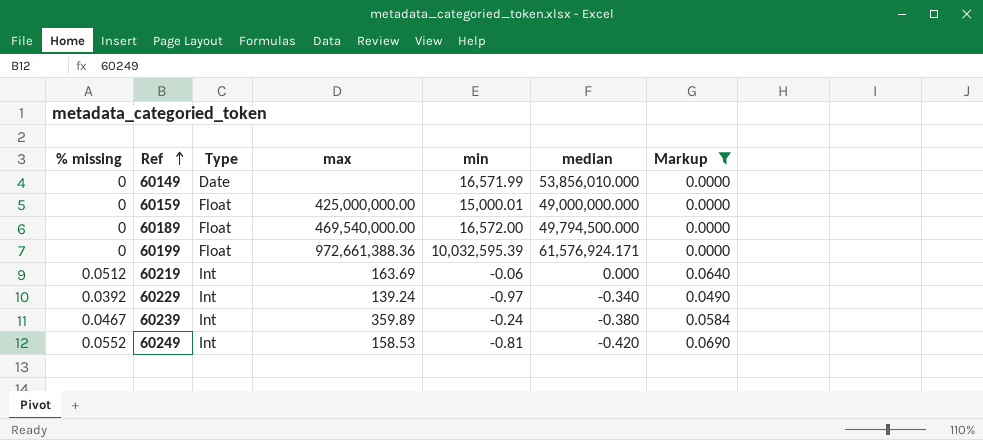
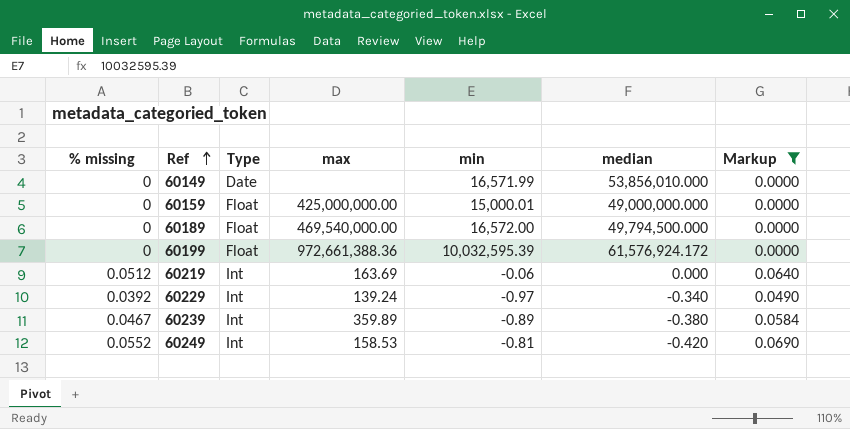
60199 | median: 61,576,924.171 -> 61,576,924.172
60239 | min: -0.24 -> -0.89

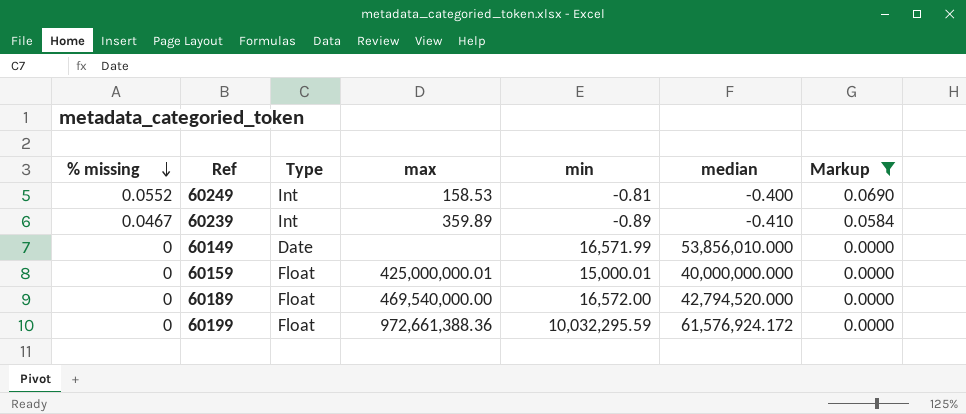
row order: Ref ascending -> % missing descending
row 60219: 0.0512 | Int | 163.69 | -0.06 | 0.000 | 0.0640 -> none
row 60229: 0.0392 | Int | 139.24 | -0.97 | -0.340 | 0.0490 -> none
60249 | median: -0.420 -> -0.400
60239 | median: -0.380 -> -0.410
60159 | max: 425,000,000.00 -> 425,000,000.01
60159 | median: 49,000,000.000 -> 40,000,000.000
60189 | median: 49,794,500.000 -> 42,794,520.000
60199 | min: 10,032,595.39 -> 10,032,295.59

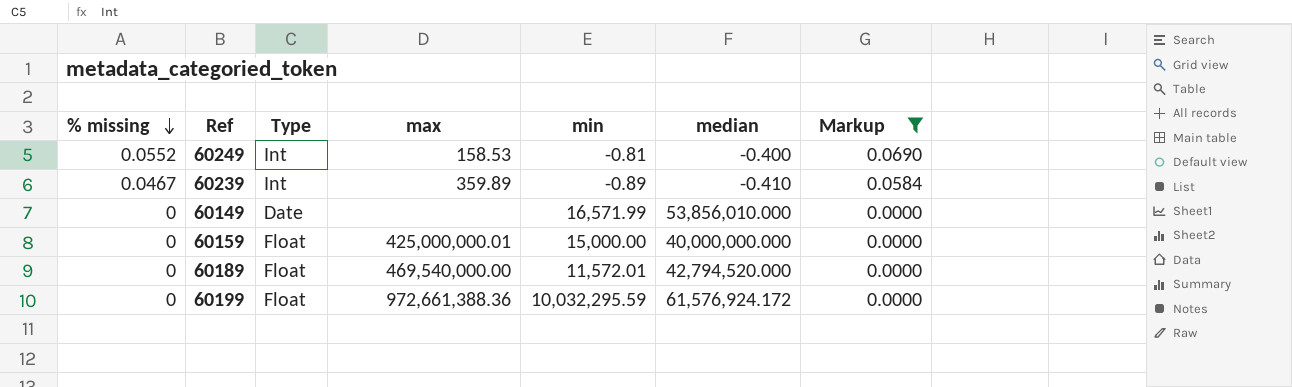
60159 | min: 15,000.01 -> 15,000.00
60189 | min: 16,572.00 -> 11,572.01

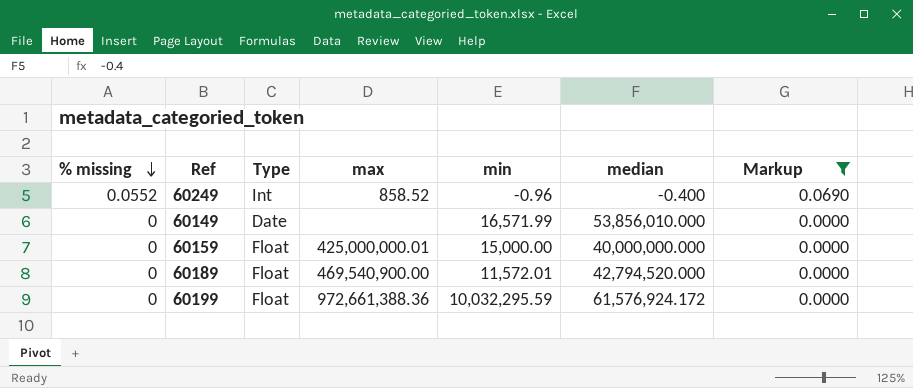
row 60239: 0.0467 | Int | 359.89 | -0.89 | -0.410 | 0.0584 -> none
60249 | max: 158.53 -> 858.52
60249 | min: -0.81 -> -0.96
60189 | max: 469,540,000.00 -> 469,540,900.00

